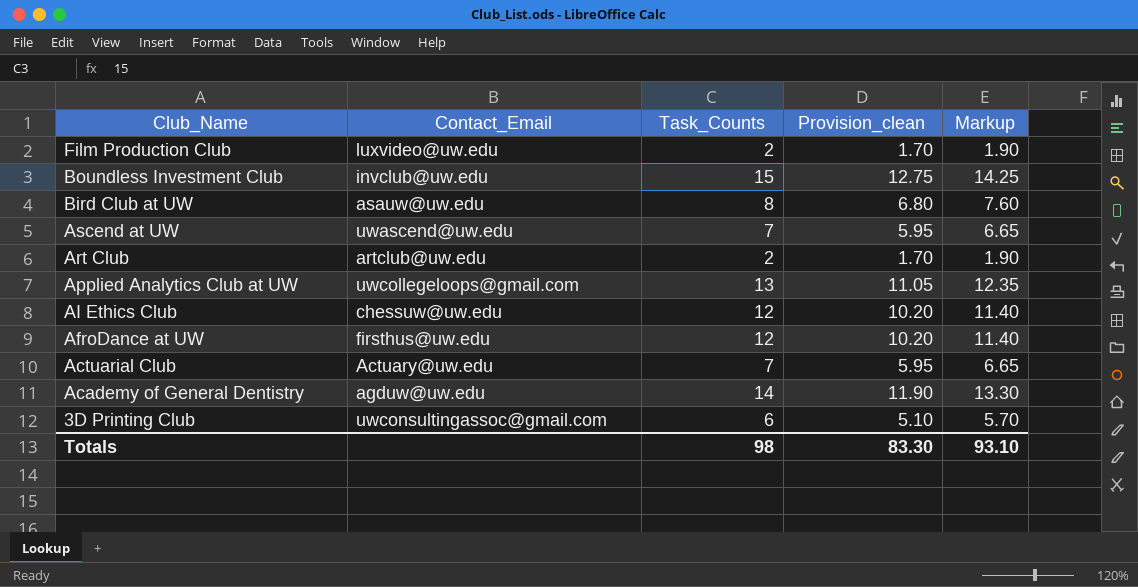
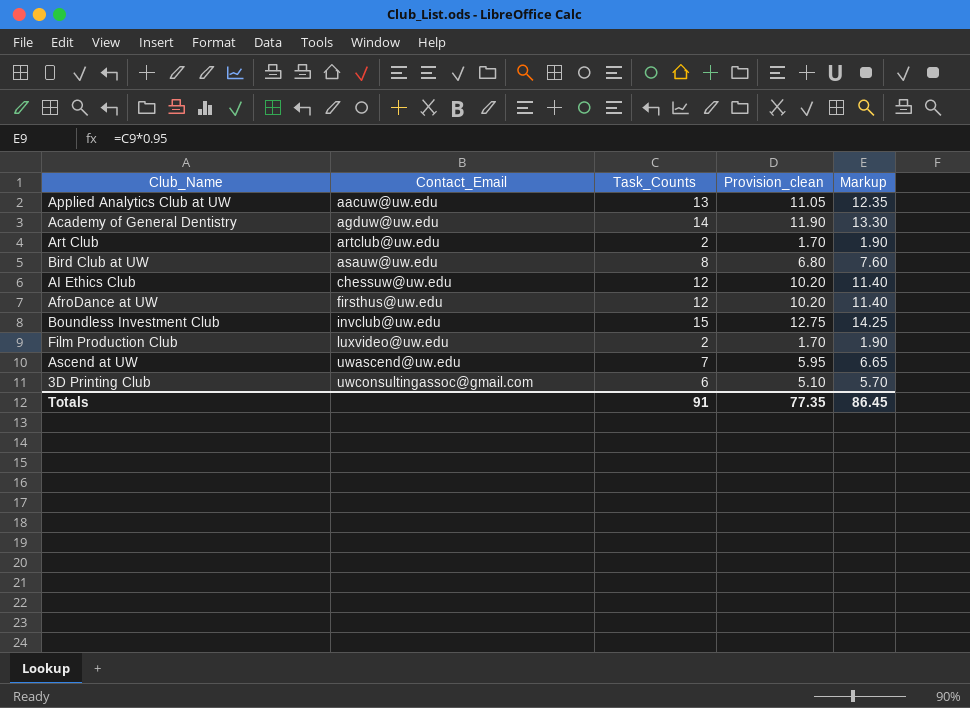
row order: Club_Name descending -> Contact_Email ascending
row Actuarial Club: Actuary@uw.edu | 7 | 5.95 | 6.65 -> none
Applied Analytics Club at UW | Contact_Email: uwcollegeloops@gmail.com -> aacuw@uw.edu
Totals | Task_Counts: 98 -> 91
Totals | Provision_clean: 83.30 -> 77.35
Totals | Markup: 93.10 -> 86.45

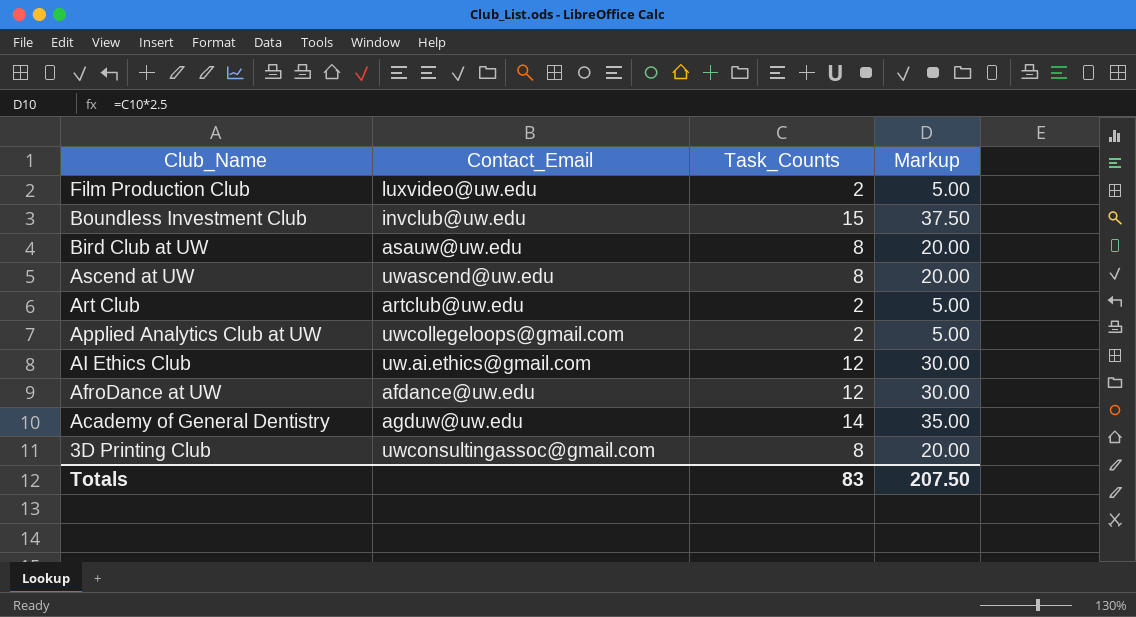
row order: Contact_Email ascending -> Club_Name descending
column Provision_clean | formula: [Task_Counts] * 0.85 -> none
column Markup | formula: [Task_Counts] * 0.95 -> [Task_Counts] * 2.5
Ascend at UW | Task_Counts: 7 -> 8
Applied Analytics Club at UW | Contact_Email: aacuw@uw.edu -> uwcollegeloops@gmail.com
Applied Analytics Club at UW | Task_Counts: 13 -> 2
AI Ethics Club | Contact_Email: chessuw@uw.edu -> uw.ai.ethics@gmail.com
AfroDance at UW | Contact_Email: firsthus@uw.edu -> afdance@uw.edu
3D Printing Club | Task_Counts: 6 -> 8
Totals | Task_Counts: 91 -> 83
Totals | Markup: 86.45 -> 207.50

